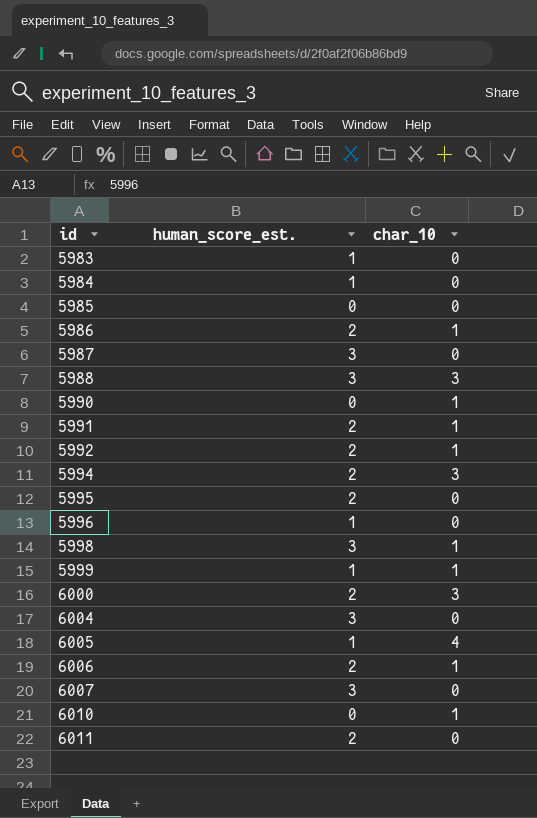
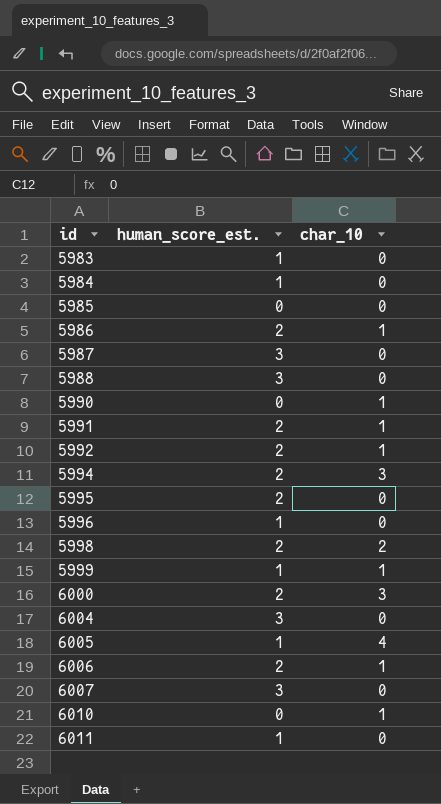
5988 | char_10: 3 -> 0
5998 | human_score_est.: 3 -> 2
5998 | char_10: 1 -> 2
6011 | human_score_est.: 2 -> 1

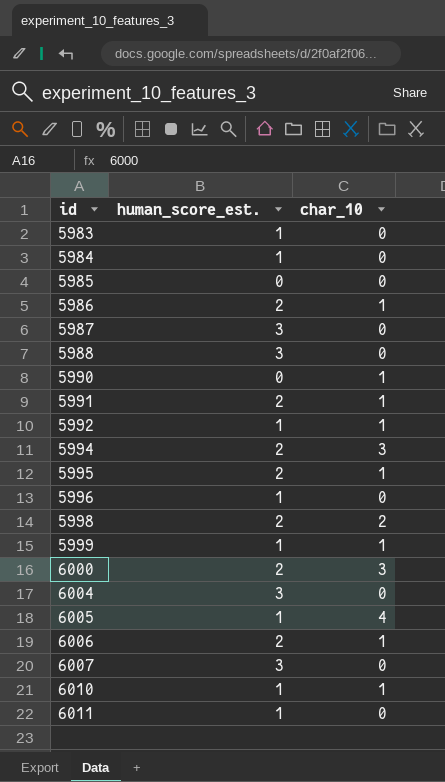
5992 | human_score_est.: 2 -> 1
5995 | char_10: 0 -> 1
6010 | human_score_est.: 0 -> 1

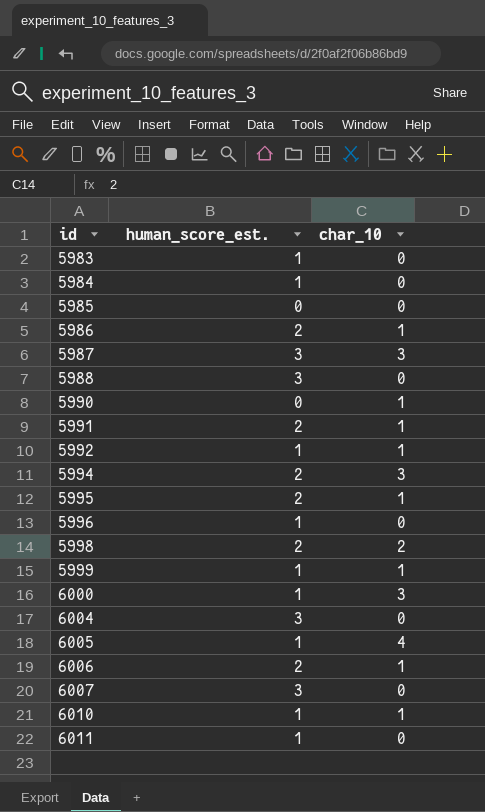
5987 | char_10: 0 -> 3
6000 | human_score_est.: 2 -> 1

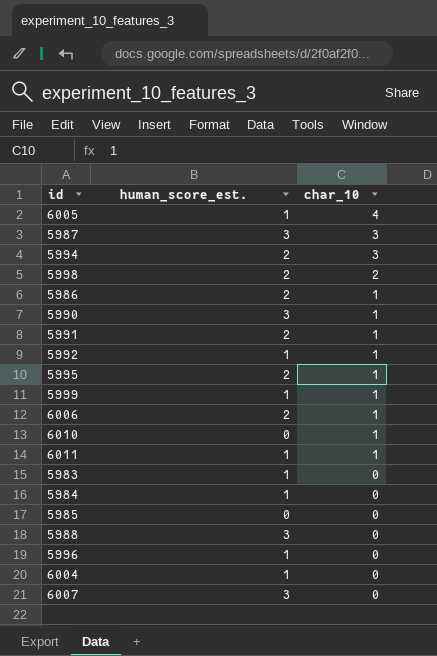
row order: id ascending -> char_10 descending
row 6000: 1 | 3 -> none
5990 | human_score_est.: 0 -> 3
6010 | human_score_est.: 1 -> 0
6011 | char_10: 0 -> 1
6004 | human_score_est.: 3 -> 1

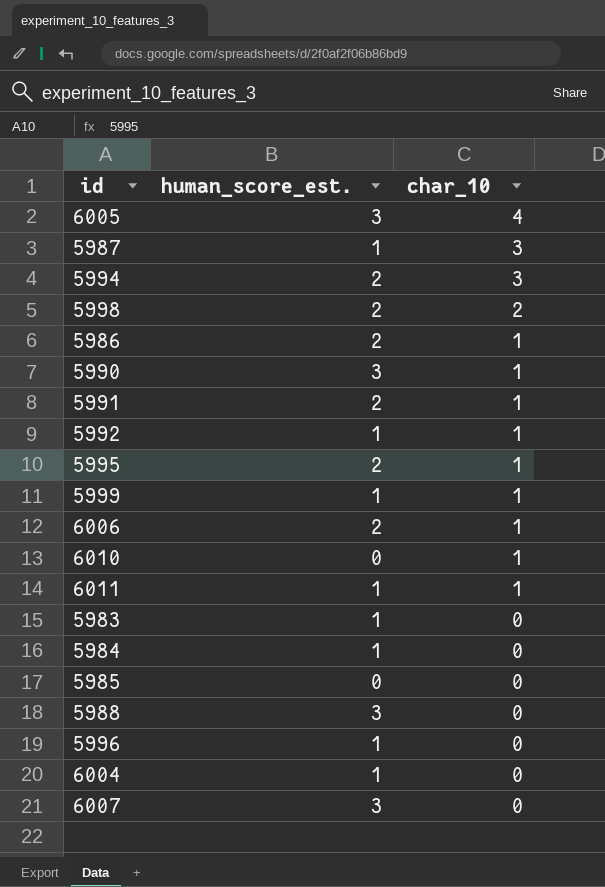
6005 | human_score_est.: 1 -> 3
5987 | human_score_est.: 3 -> 1

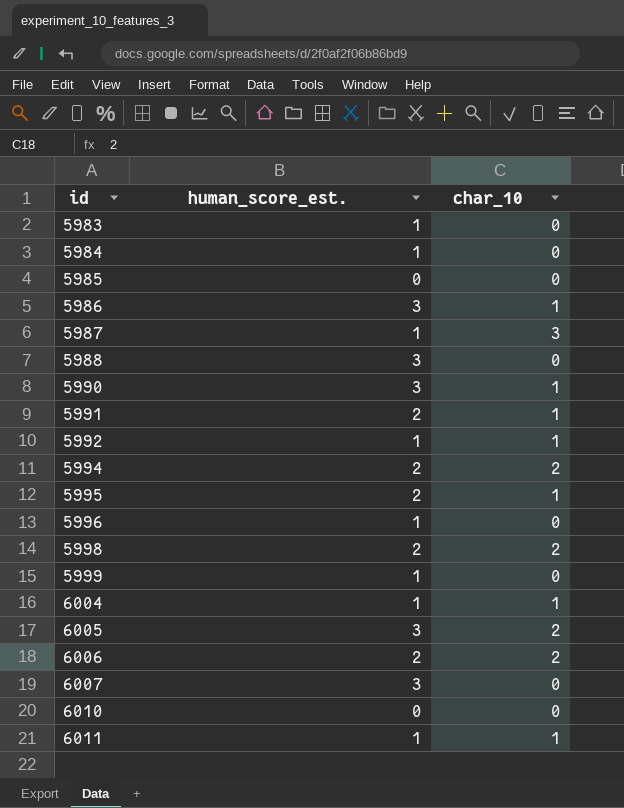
row order: char_10 descending -> id ascending
5986 | human_score_est.: 2 -> 3
5994 | char_10: 3 -> 2
5999 | char_10: 1 -> 0
6004 | char_10: 0 -> 1
6005 | char_10: 4 -> 2
6006 | char_10: 1 -> 2
6010 | char_10: 1 -> 0

